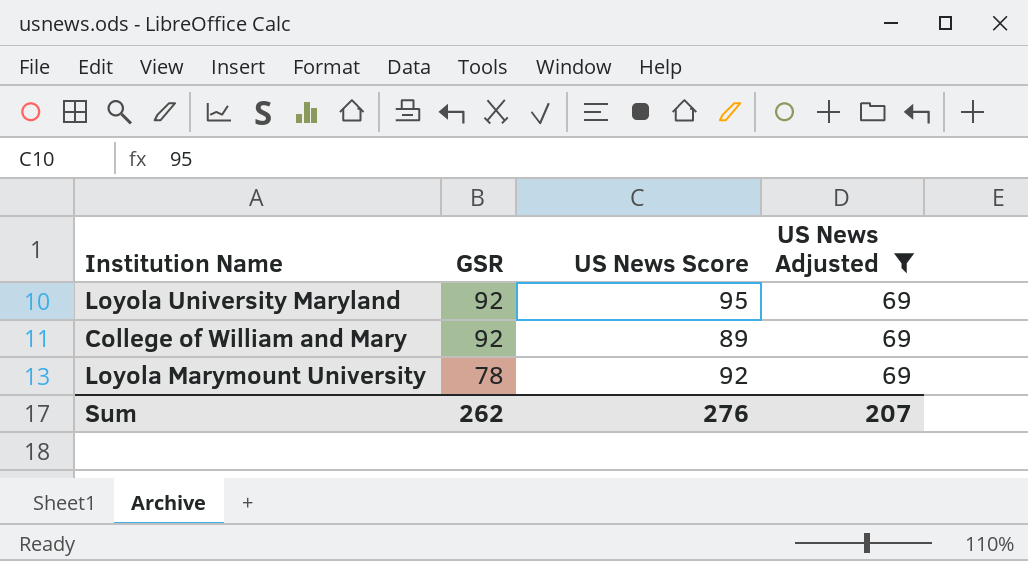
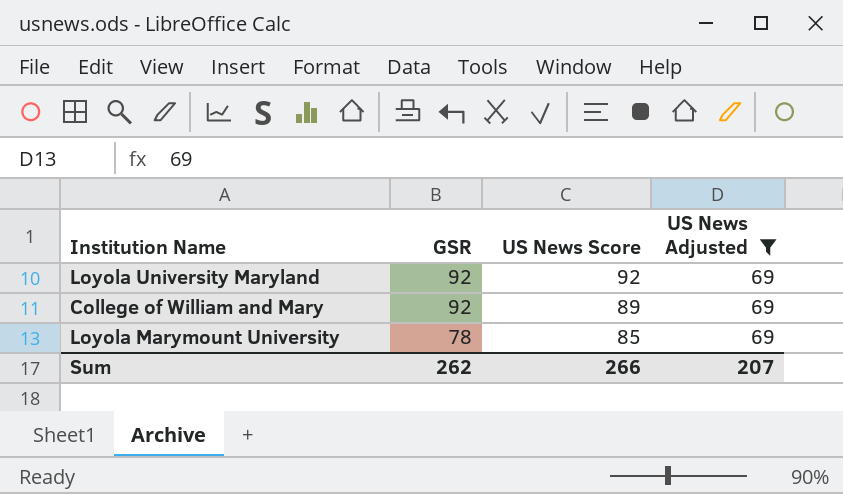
Loyola University Maryland | US News Score: 95 -> 92
Loyola Marymount University | US News Score: 92 -> 85
Sum | US News Score: 276 -> 266

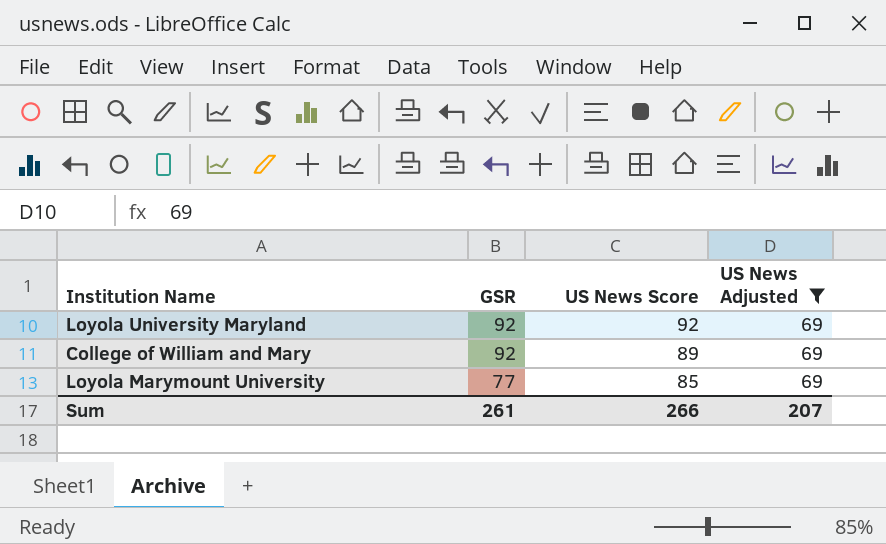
Loyola Marymount University | GSR: 78 -> 77
Sum | GSR: 262 -> 261

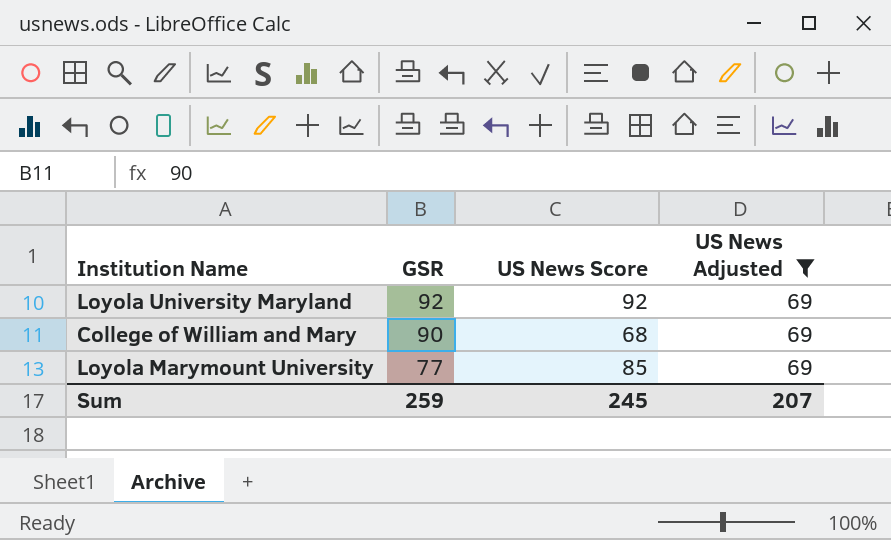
College of William and Mary | GSR: 92 -> 90
College of William and Mary | US News Score: 89 -> 68
Sum | GSR: 261 -> 259
Sum | US News Score: 266 -> 245

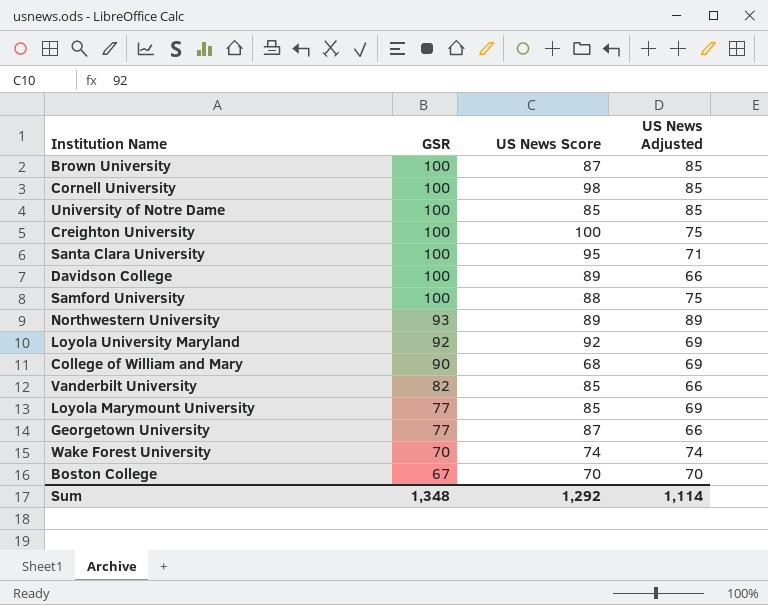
filter: US News Adjusted = 69 -> none
Sum | GSR: 259 -> 1,348
Sum | US News Score: 245 -> 1,292
Sum | US News Adjusted: 207 -> 1,114

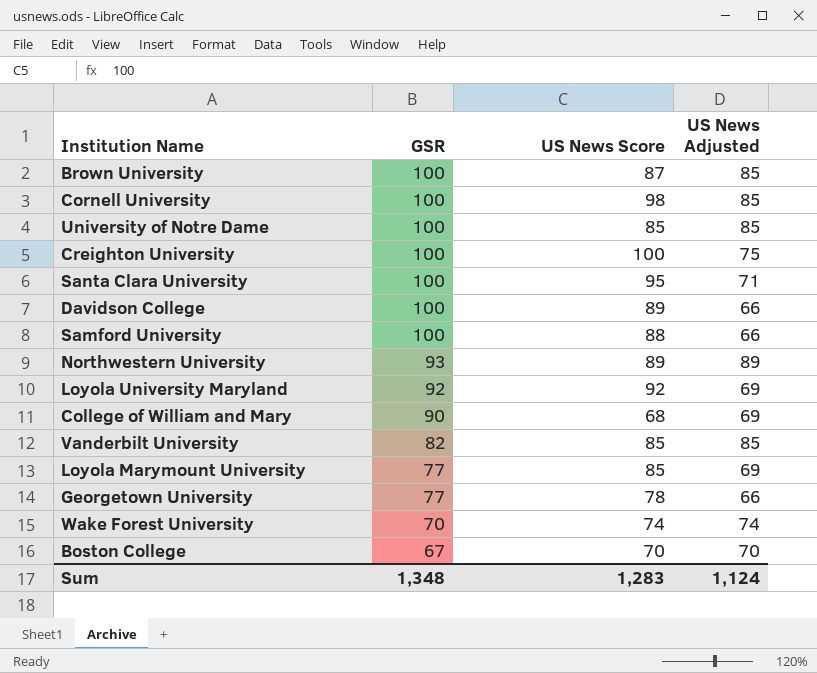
Samford University | US News Adjusted: 75 -> 66
Vanderbilt University | US News Adjusted: 66 -> 85
Georgetown University | US News Score: 87 -> 78
Sum | US News Score: 1,292 -> 1,283
Sum | US News Adjusted: 1,114 -> 1,124

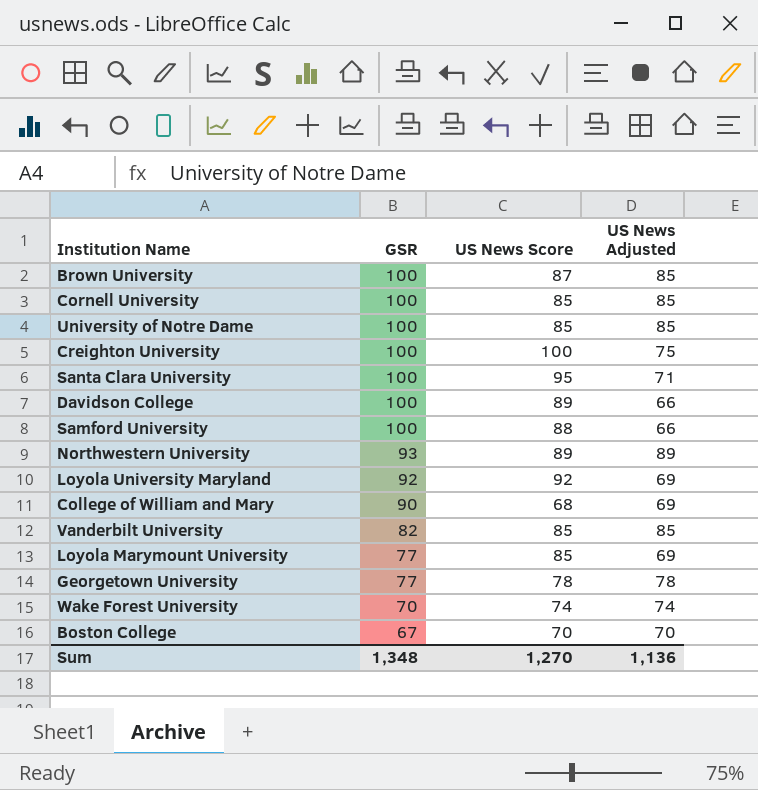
Cornell University | US News Score: 98 -> 85
Georgetown University | US News Adjusted: 66 -> 78
Sum | US News Score: 1,283 -> 1,270
Sum | US News Adjusted: 1,124 -> 1,136

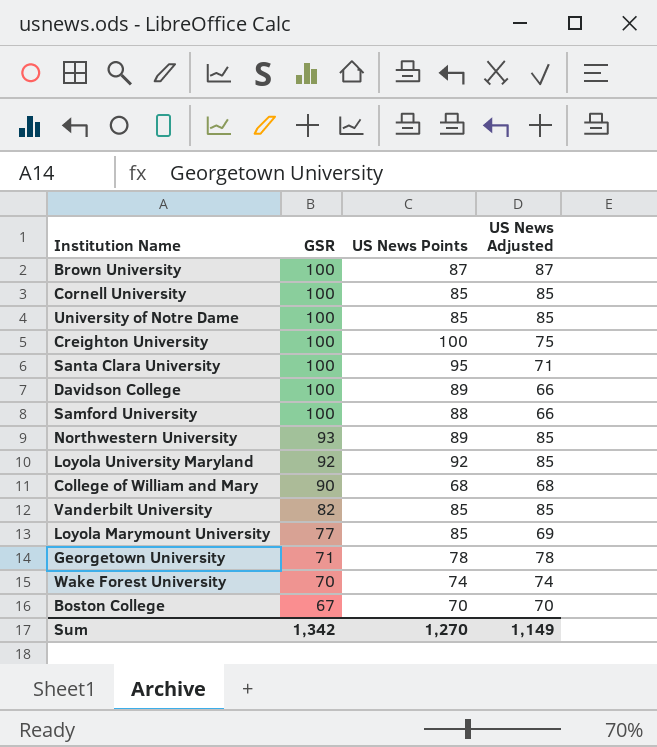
column name: US News Score -> US News Points
Brown University | US News Adjusted: 85 -> 87
Northwestern University | US News Adjusted: 89 -> 85
Loyola University Maryland | US News Adjusted: 69 -> 85
College of William and Mary | US News Adjusted: 69 -> 68
Georgetown University | GSR: 77 -> 71
Sum | GSR: 1,348 -> 1,342
Sum | US News Adjusted: 1,136 -> 1,149

